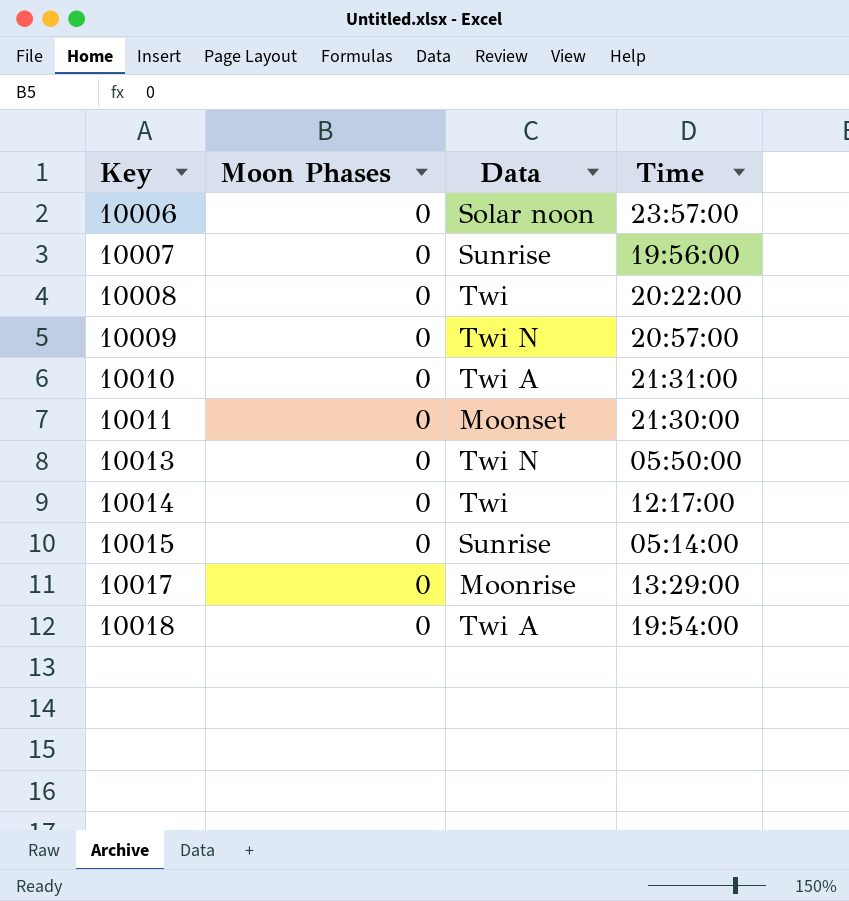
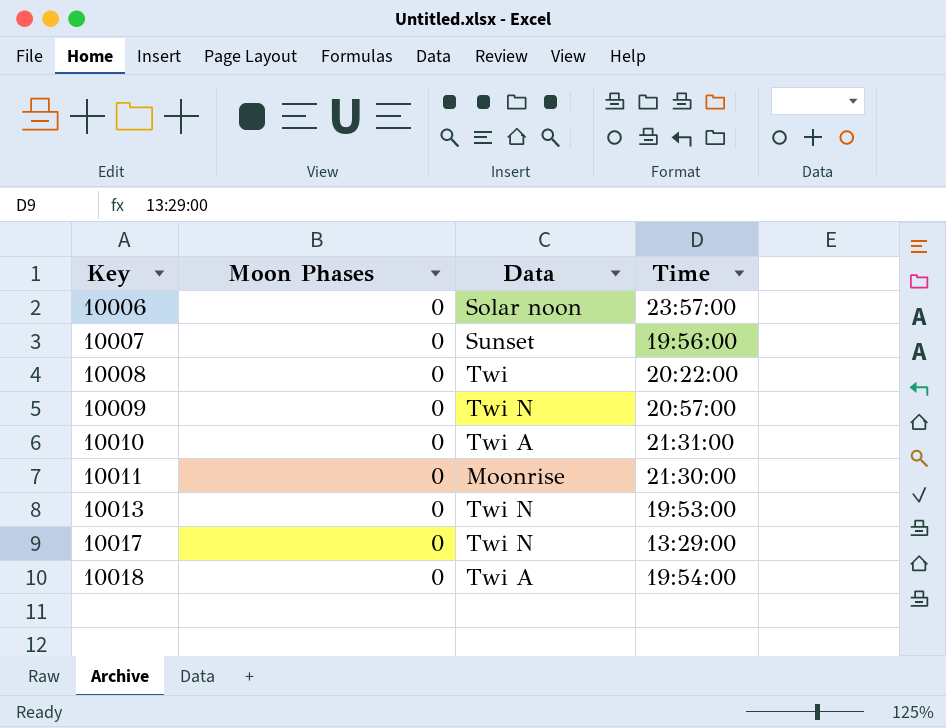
row 10014: 0 | Twi | 12:17:00 -> none
row 10015: 0 | Sunrise | 05:14:00 -> none
10007 | Data: Sunrise -> Sunset
10011 | Data: Moonset -> Moonrise
10013 | Time: 05:50:00 -> 19:53:00
10017 | Data: Moonrise -> Twi N

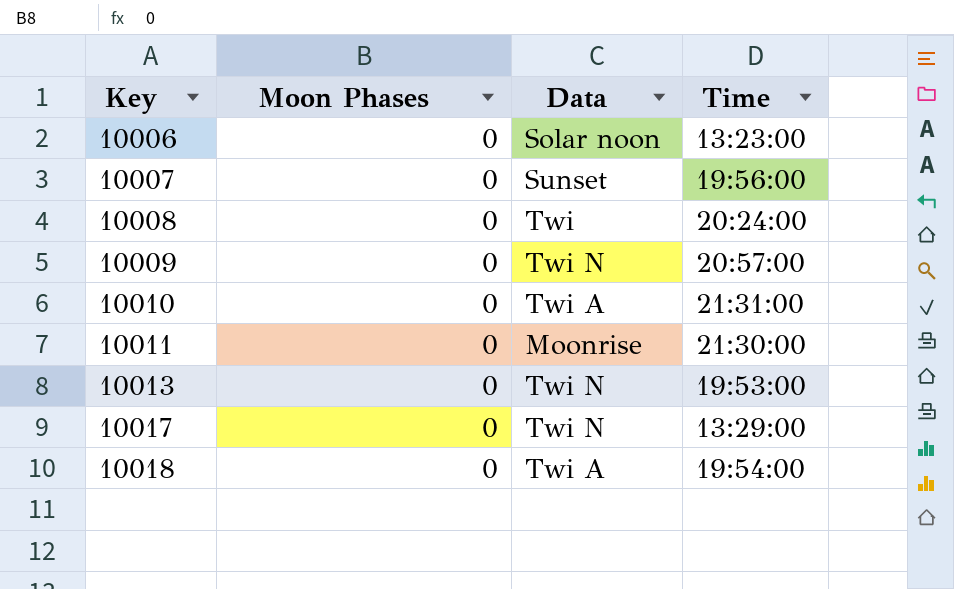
10006 | Time: 23:57:00 -> 13:23:00
10008 | Time: 20:22:00 -> 20:24:00

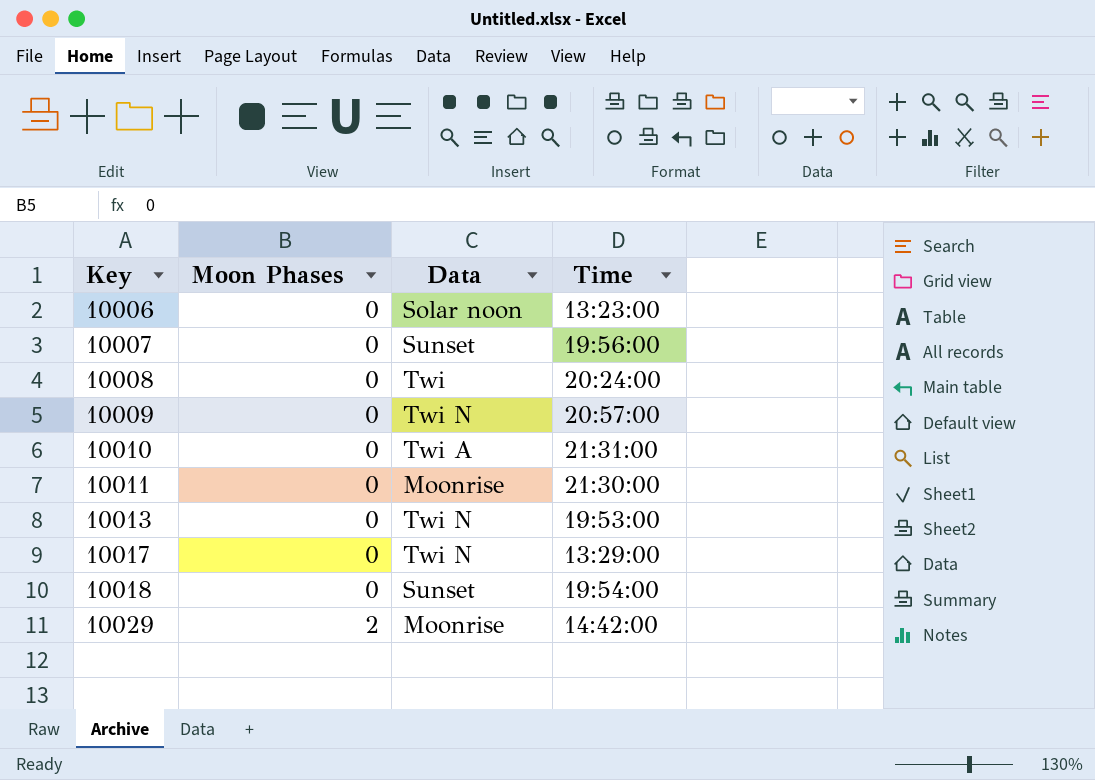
10018 | Data: Twi A -> Sunset
row 10029: none -> 2 | Moonrise | 14:42:00

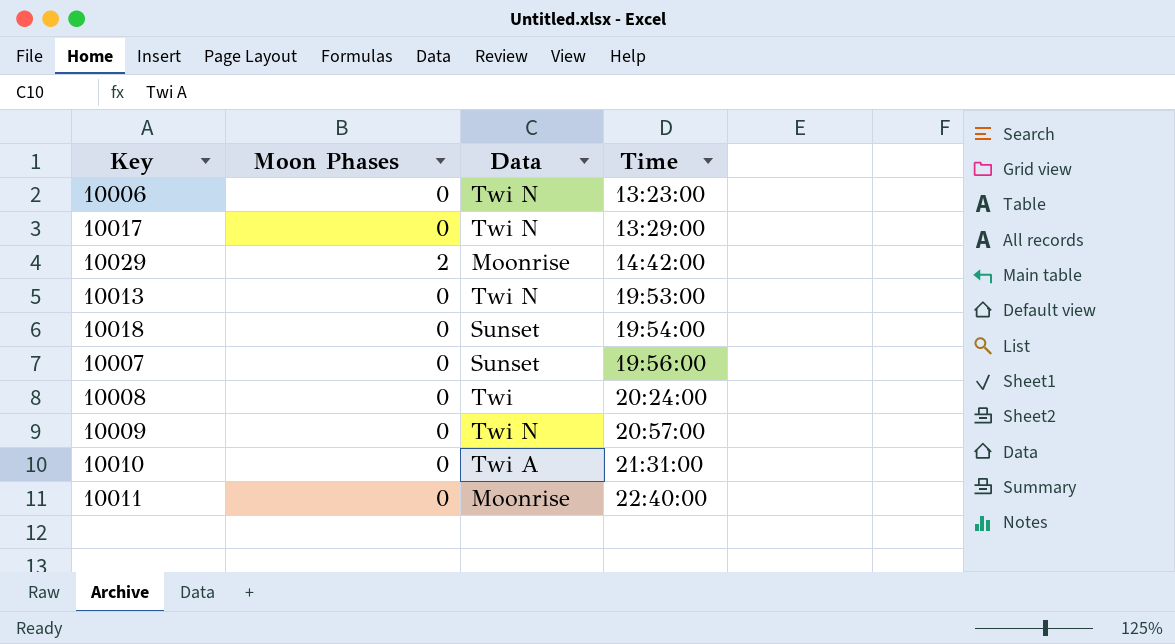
row order: Key ascending -> Time ascending
10006 | Data: Solar noon -> Twi N
10011 | Time: 21:30:00 -> 22:40:00

